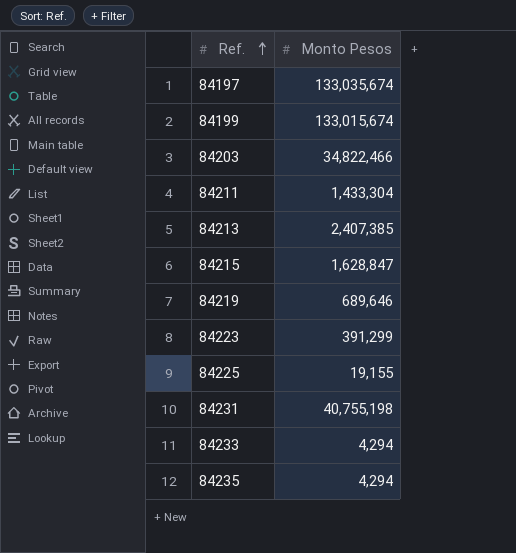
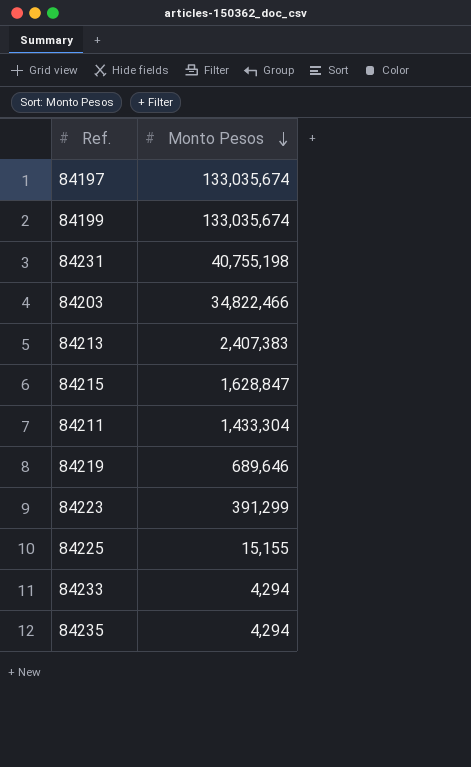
row order: Ref. ascending -> Monto Pesos descending
84199 | Monto Pesos: 133,015,674 -> 133,035,674
84213 | Monto Pesos: 2,407,385 -> 2,407,383
84225 | Monto Pesos: 19,155 -> 15,155

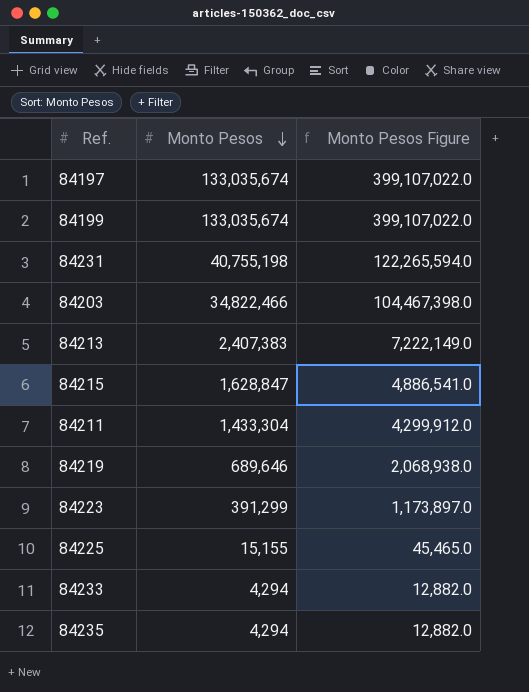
column Monto Pesos Figure | formula: none -> [Monto Pesos] * 3

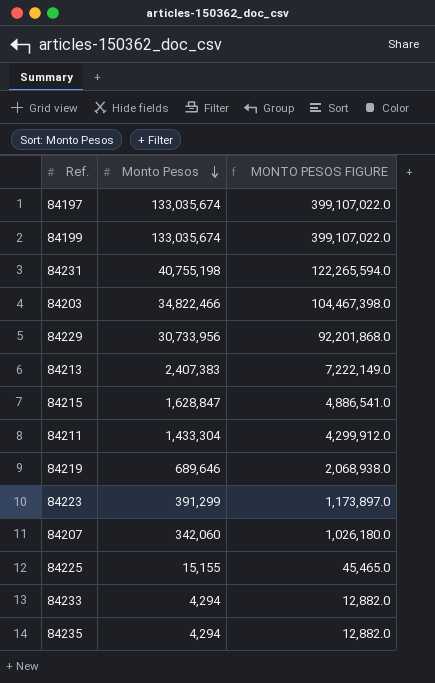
column name: Monto Pesos Figure -> MONTO PESOS FIGURE
row 84229: none -> 30,733,956 | 92,201,868.0
row 84207: none -> 342,060 | 1,026,180.0

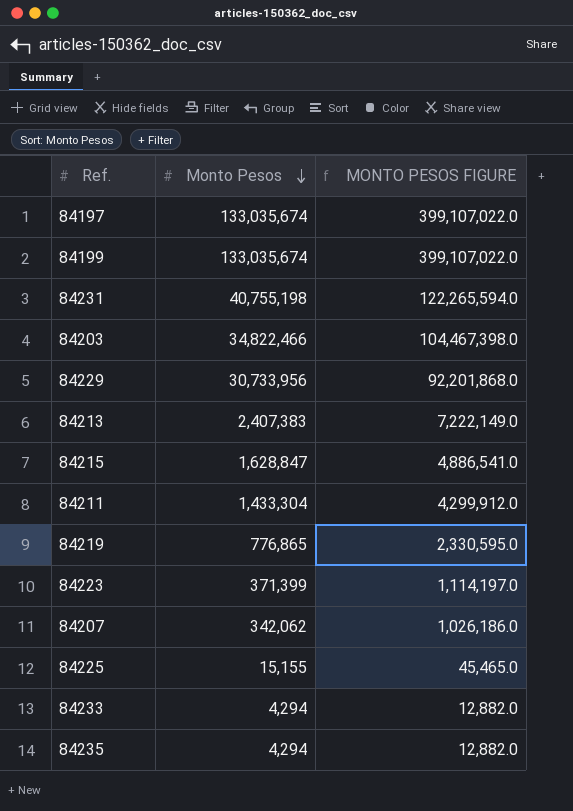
84219 | Monto Pesos: 689,646 -> 776,865
84219 | MONTO PESOS FIGURE: 2,068,938.0 -> 2,330,595.0
84223 | Monto Pesos: 391,299 -> 371,399
84223 | MONTO PESOS FIGURE: 1,173,897.0 -> 1,114,197.0
84207 | Monto Pesos: 342,060 -> 342,062
84207 | MONTO PESOS FIGURE: 1,026,180.0 -> 1,026,186.0

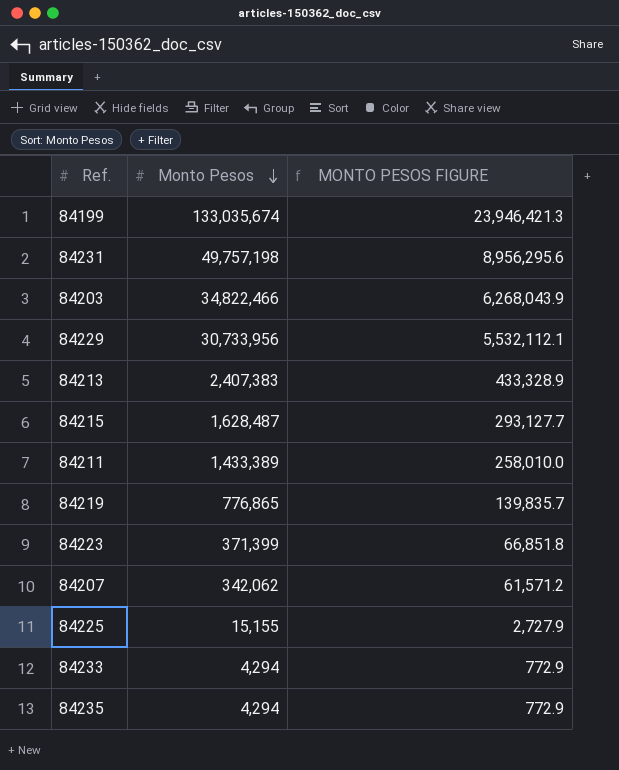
column MONTO PESOS FIGURE | formula: [Monto Pesos] * 3 -> [Monto Pesos] * 0.18
row 84197: 133,035,674 | 399,107,022.0 -> none
84231 | Monto Pesos: 40,755,198 -> 49,757,198
84215 | Monto Pesos: 1,628,847 -> 1,628,487
84211 | Monto Pesos: 1,433,304 -> 1,433,389

